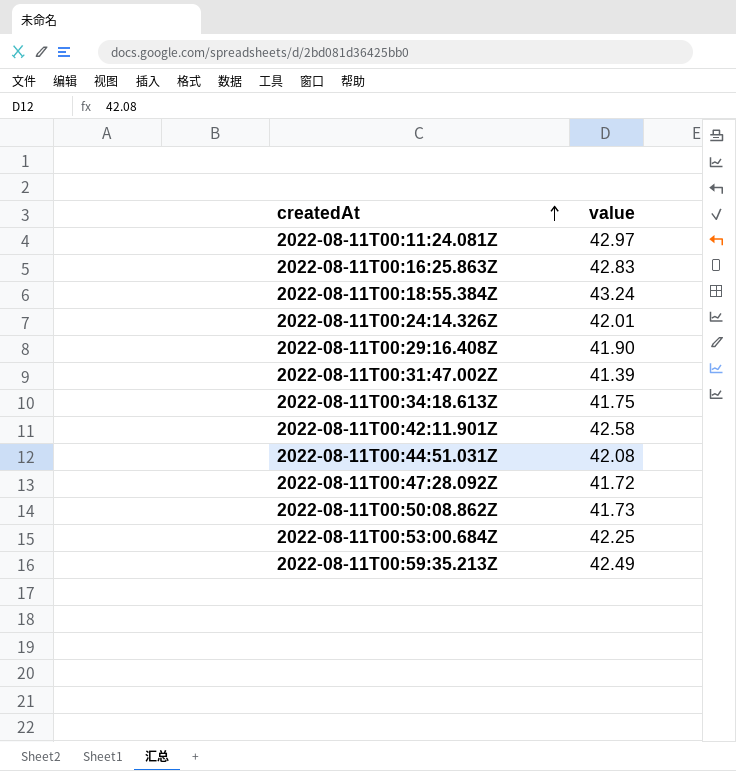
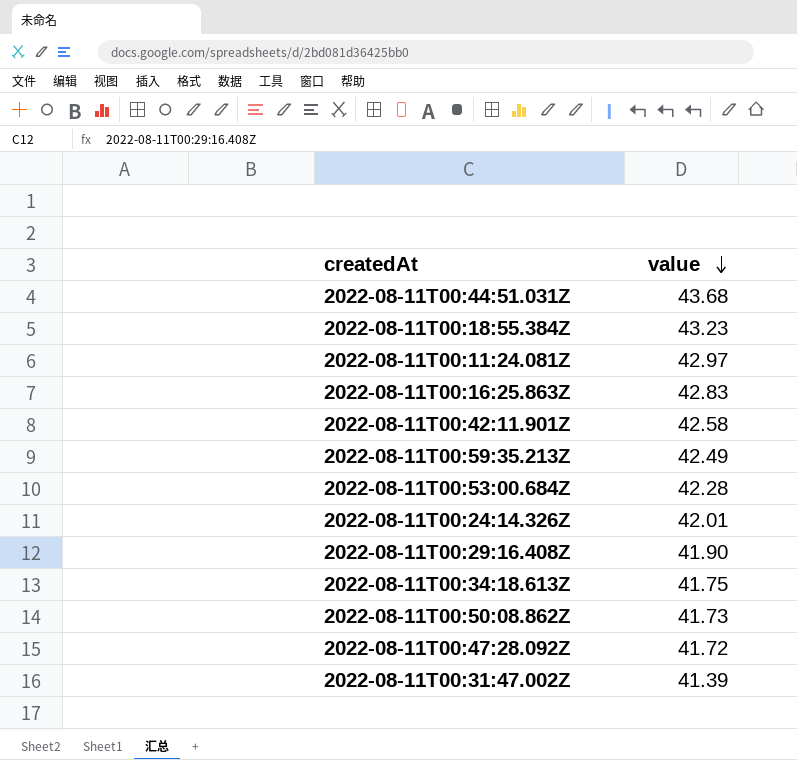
row order: createdAt ascending -> value descending
2022-08-11T00:44:51.031Z | value: 42.08 -> 43.68
2022-08-11T00:18:55.384Z | value: 43.24 -> 43.23
2022-08-11T00:53:00.684Z | value: 42.25 -> 42.28

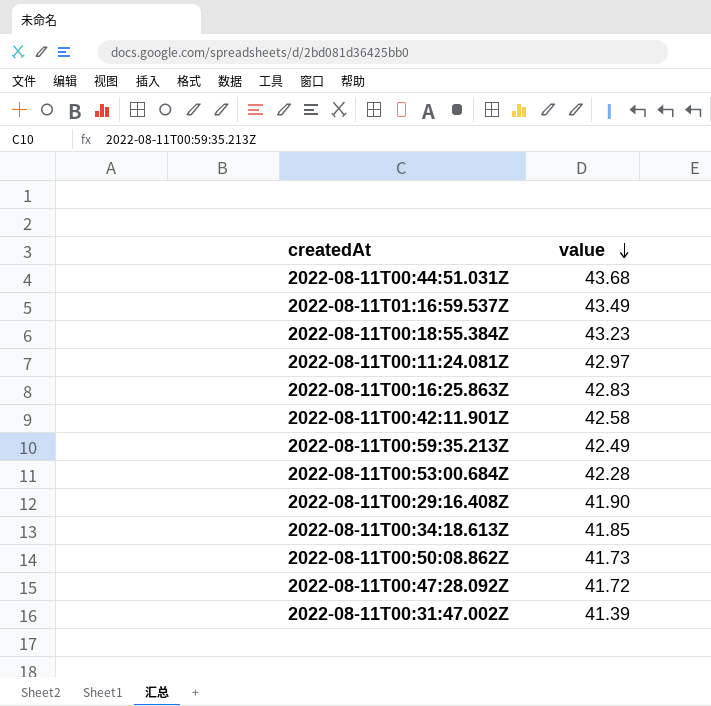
row 2022-08-11T00:24:14.326Z: 42.01 -> none
row 2022-08-11T01:16:59.537Z: none -> 43.49
2022-08-11T00:34:18.613Z | value: 41.75 -> 41.85

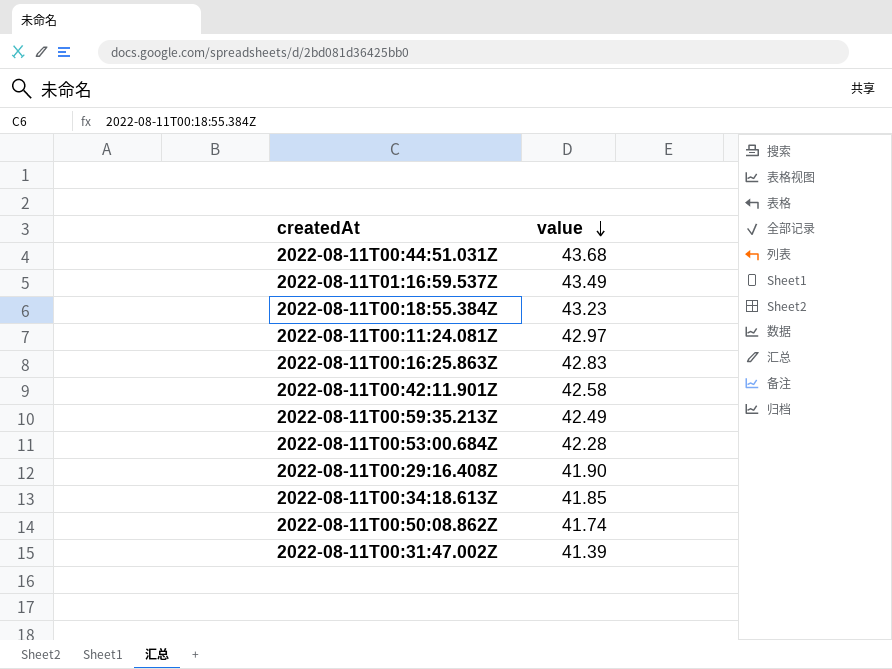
row 2022-08-11T00:47:28.092Z: 41.72 -> none
2022-08-11T00:50:08.862Z | value: 41.73 -> 41.74

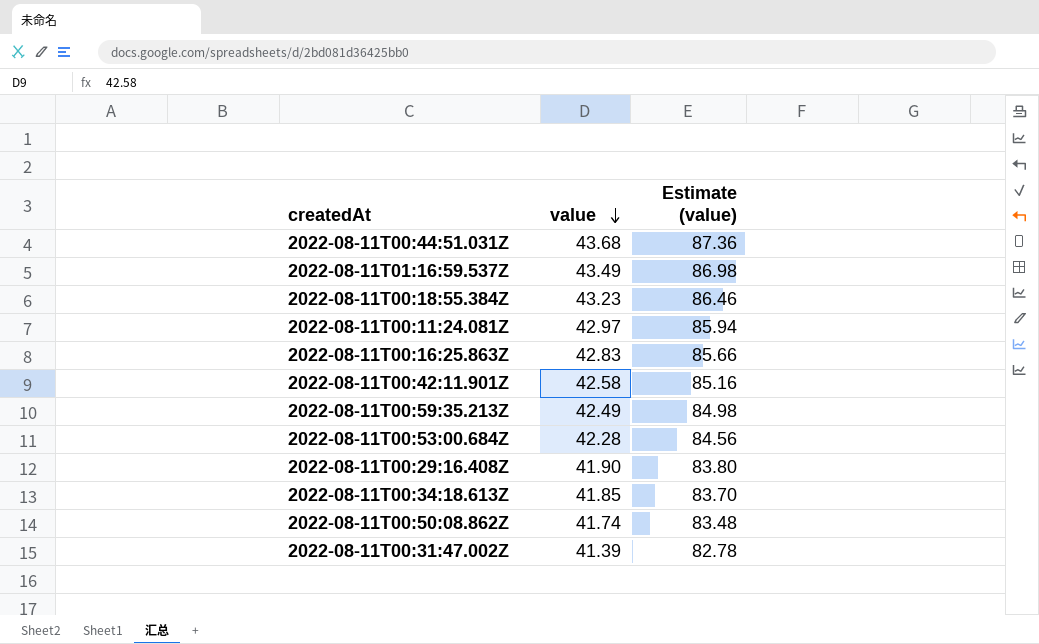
column Estimate (value) | formula: none -> [value] * 2

